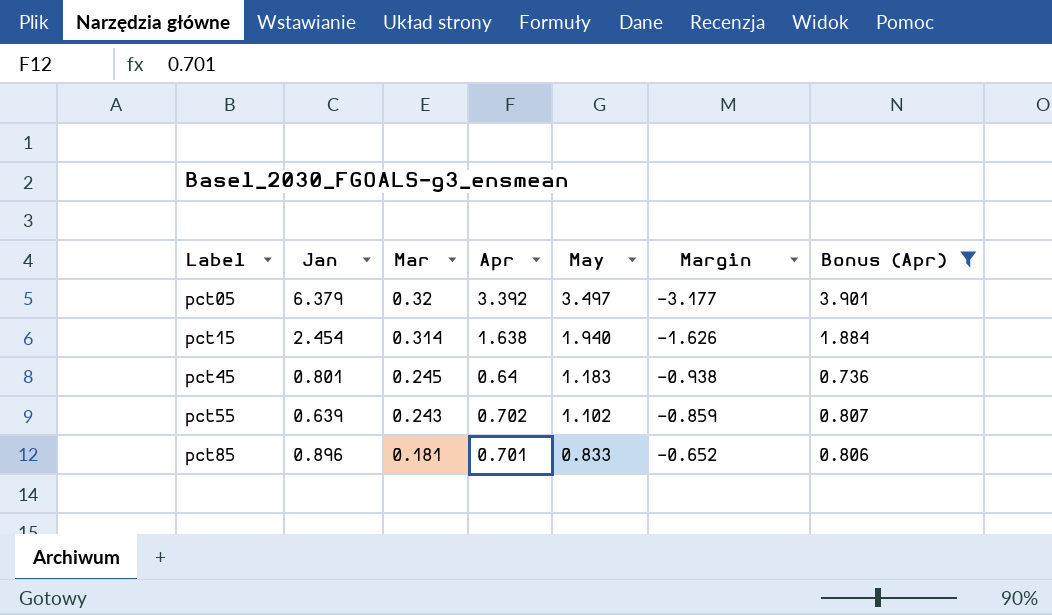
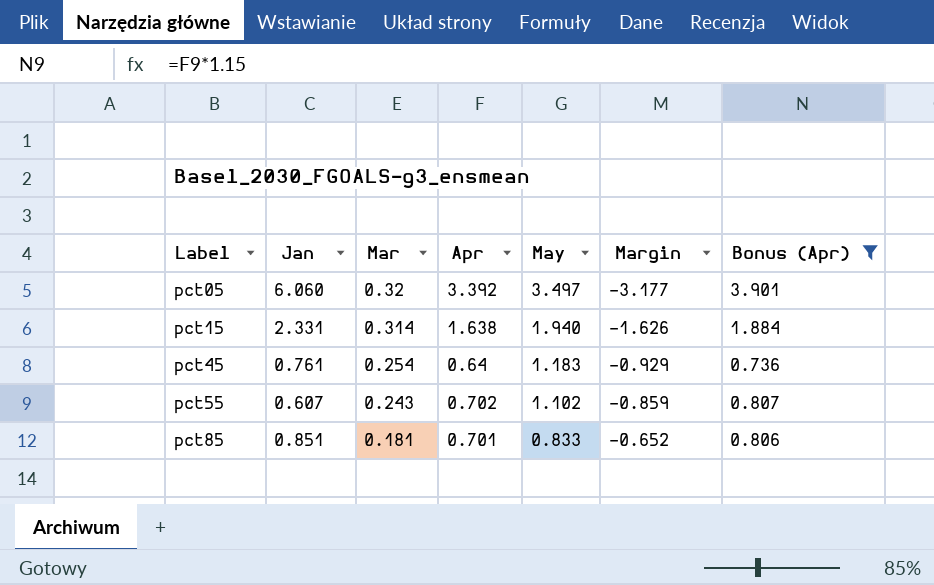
pct05 | Jan: 6.379 -> 6.060
pct15 | Jan: 2.454 -> 2.331
pct45 | Jan: 0.801 -> 0.761
pct45 | Mar: 0.245 -> 0.254
pct45 | Margin: -0.938 -> -0.929
pct55 | Jan: 0.639 -> 0.607
pct85 | Jan: 0.896 -> 0.851

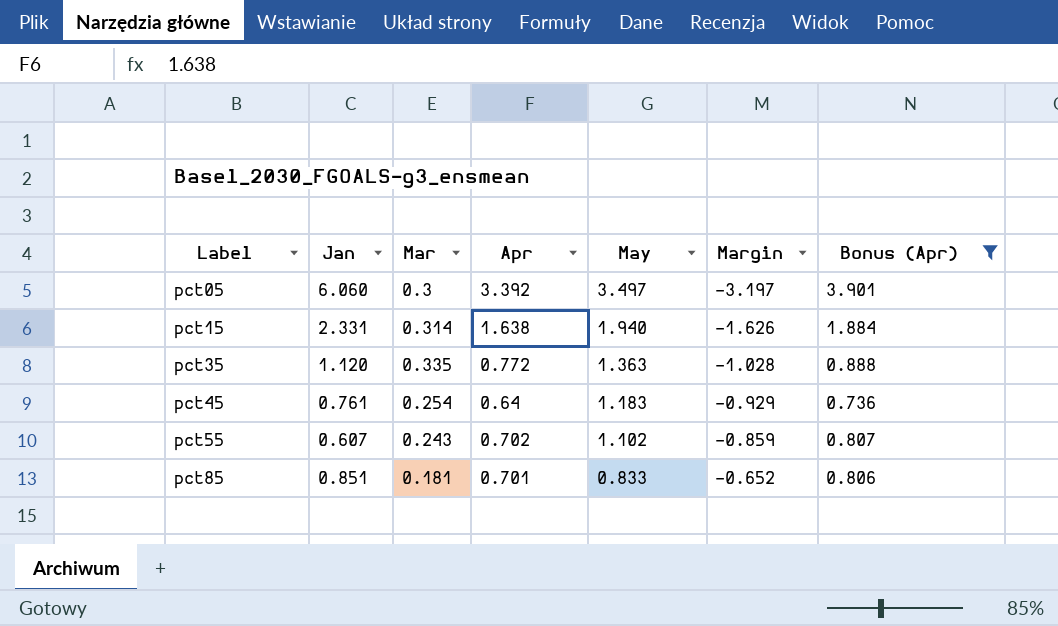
pct05 | Mar: 0.32 -> 0.3
pct05 | Margin: -3.177 -> -3.197
row pct35: none -> 1.120 | 0.335 | 0.772 | 1.363 | -1.028 | 0.888

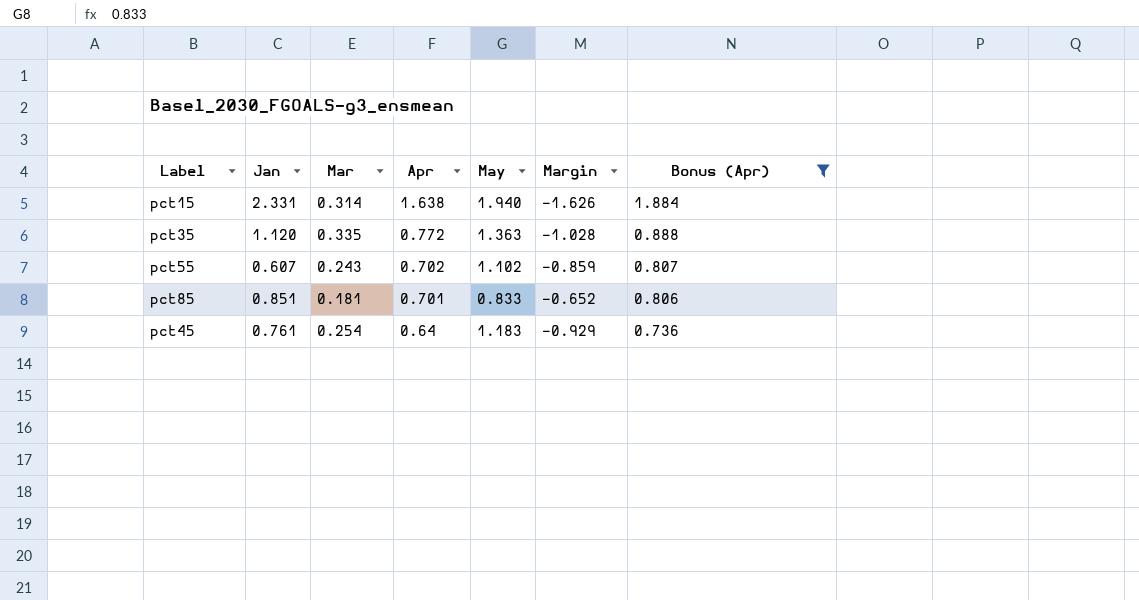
row order: Label ascending -> Apr descending
row pct05: 6.060 | 0.3 | 3.392 | 3.497 | -3.197 | 3.901 -> none

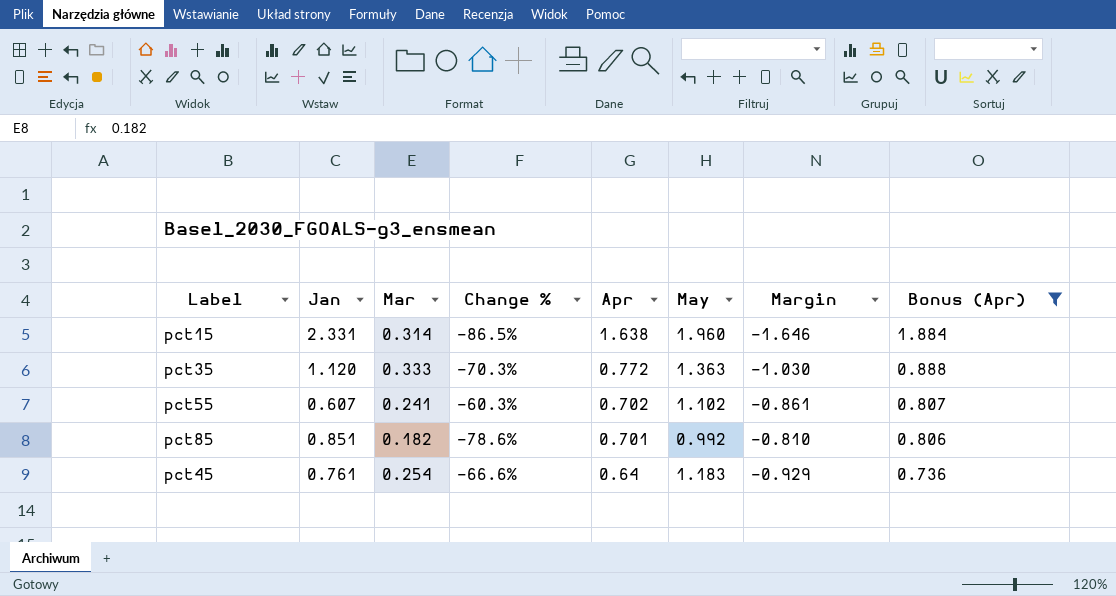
column Change % | formula: none -> ([Mar] - [Jan]) / [Jan]
pct15 | May: 1.940 -> 1.960
pct15 | Margin: -1.626 -> -1.646
pct35 | Mar: 0.335 -> 0.333
pct35 | Margin: -1.028 -> -1.030
pct55 | Mar: 0.243 -> 0.241
pct55 | Margin: -0.859 -> -0.861
pct85 | Mar: 0.181 -> 0.182
pct85 | May: 0.833 -> 0.992
pct85 | Margin: -0.652 -> -0.810

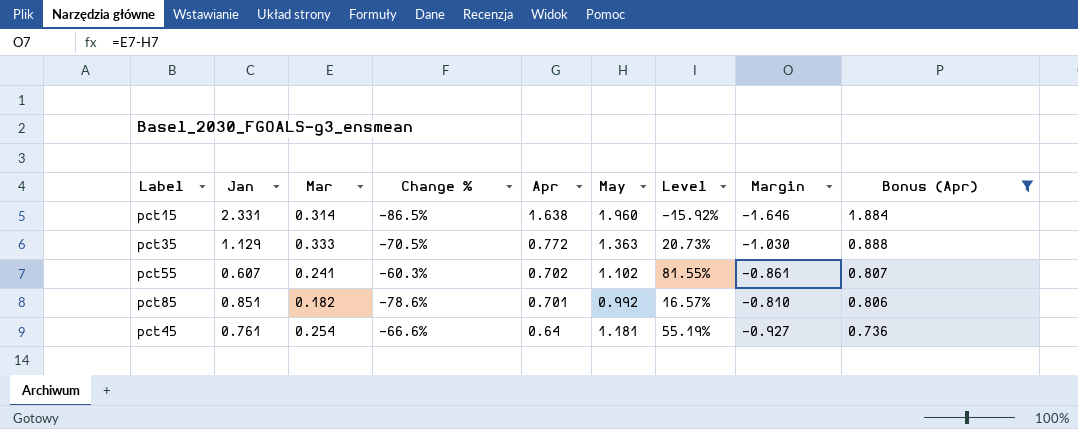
column Level | formula: none -> ([May] - [Jan]) / [Jan]
pct35 | Jan: 1.120 -> 1.129
pct35 | Change %: -70.3% -> -70.5%
pct45 | May: 1.183 -> 1.181
pct45 | Margin: -0.929 -> -0.927

